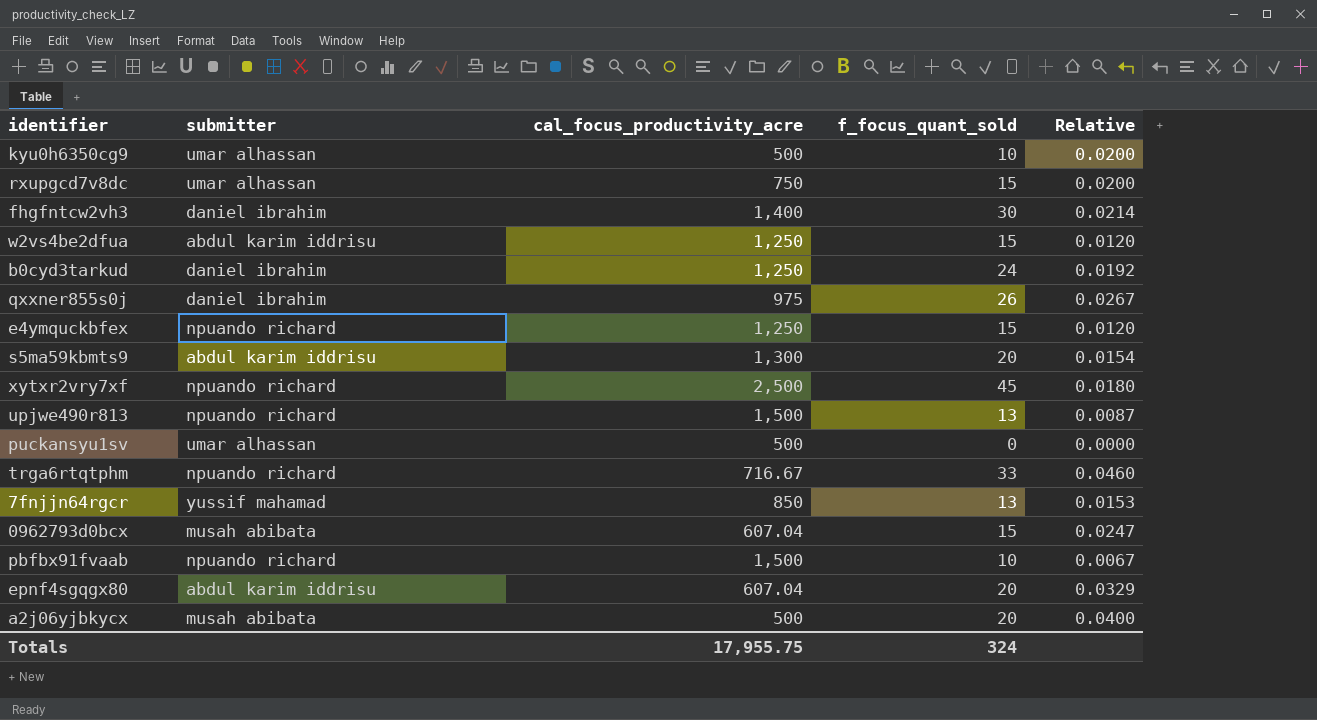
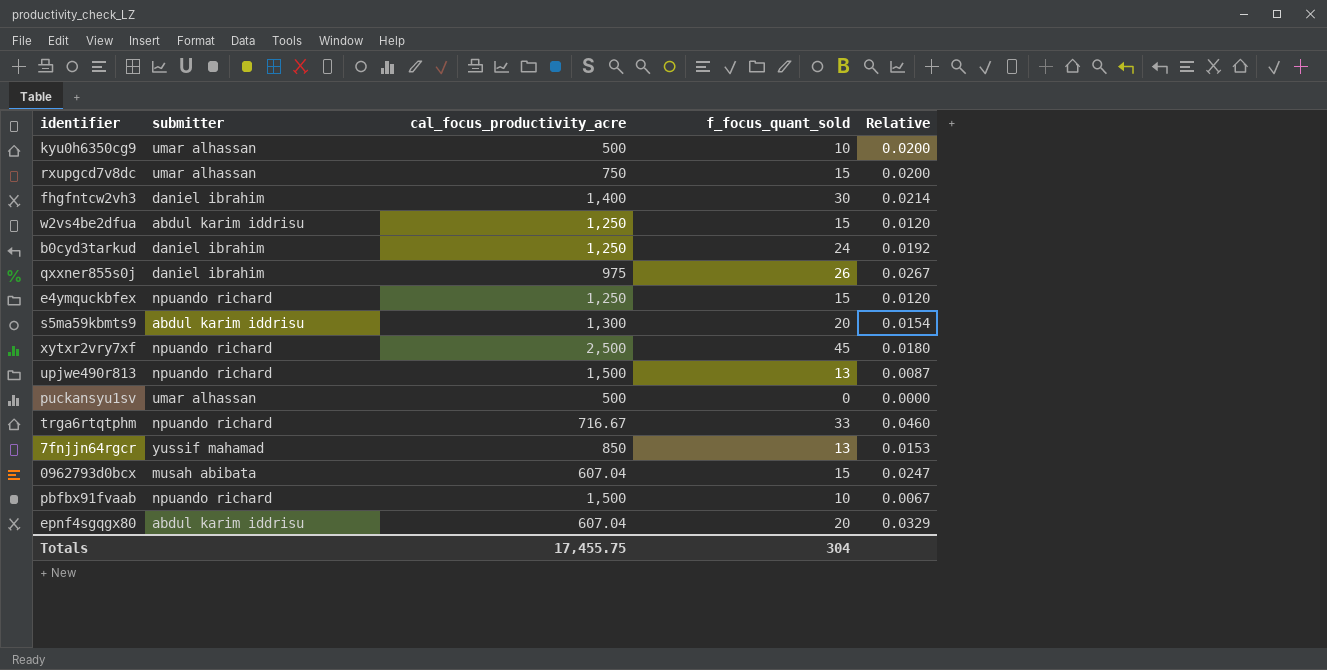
row a2j06yjbkycx: musah abibata | 500 | 20 | 0.0400 -> none
Totals | cal_focus_productivity_acre: 17,955.75 -> 17,455.75
Totals | f_focus_quant_sold: 324 -> 304

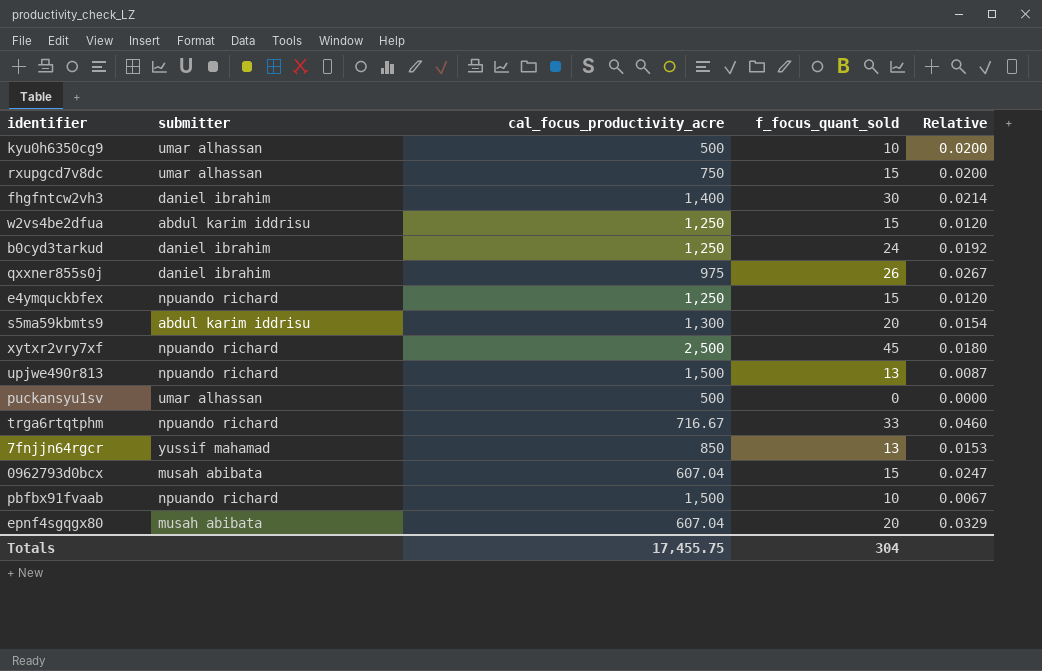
epnf4sgqgx80 | submitter: abdul karim iddrisu -> musah abibata

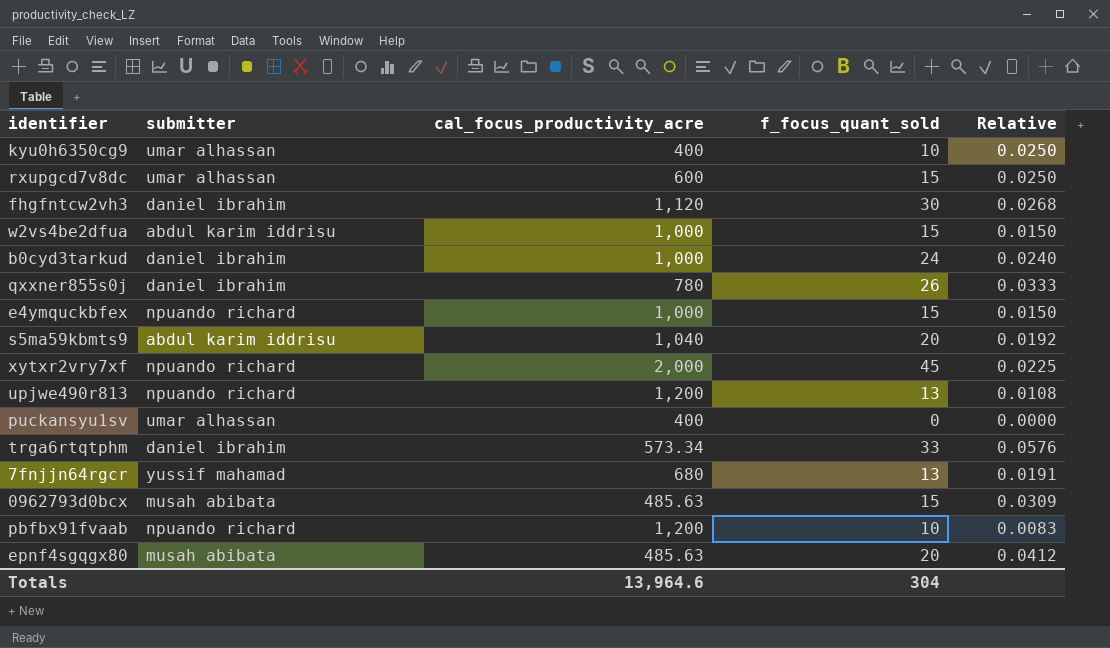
kyu0h6350cg9 | cal_focus_productivity_acre: 500 -> 400
kyu0h6350cg9 | Relative: 0.0200 -> 0.0250
rxupgcd7v8dc | cal_focus_productivity_acre: 750 -> 600
rxupgcd7v8dc | Relative: 0.0200 -> 0.0250
fhgfntcw2vh3 | cal_focus_productivity_acre: 1,400 -> 1,120
fhgfntcw2vh3 | Relative: 0.0214 -> 0.0268
w2vs4be2dfua | cal_focus_productivity_acre: 1,250 -> 1,000
w2vs4be2dfua | Relative: 0.0120 -> 0.0150
b0cyd3tarkud | cal_focus_productivity_acre: 1,250 -> 1,000
b0cyd3tarkud | Relative: 0.0192 -> 0.0240
qxxner855s0j | cal_focus_productivity_acre: 975 -> 780
qxxner855s0j | Relative: 0.0267 -> 0.0333
e4ymquckbfex | cal_focus_productivity_acre: 1,250 -> 1,000
e4ymquckbfex | Relative: 0.0120 -> 0.0150
s5ma59kbmts9 | cal_focus_productivity_acre: 1,300 -> 1,040
s5ma59kbmts9 | Relative: 0.0154 -> 0.0192
xytxr2vry7xf | cal_focus_productivity_acre: 2,500 -> 2,000
xytxr2vry7xf | Relative: 0.0180 -> 0.0225
upjwe490r813 | cal_focus_productivity_acre: 1,500 -> 1,200
upjwe490r813 | Relative: 0.0087 -> 0.0108
puckansyu1sv | cal_focus_productivity_acre: 500 -> 400
trga6rtqtphm | submitter: npuando richard -> daniel ibrahim
trga6rtqtphm | cal_focus_productivity_acre: 716.67 -> 573.34
trga6rtqtphm | Relative: 0.0460 -> 0.0576
7fnjjn64rgcr | cal_focus_productivity_acre: 850 -> 680
7fnjjn64rgcr | Relative: 0.0153 -> 0.0191
0962793d0bcx | cal_focus_productivity_acre: 607.04 -> 485.63
0962793d0bcx | Relative: 0.0247 -> 0.0309
pbfbx91fvaab | cal_focus_productivity_acre: 1,500 -> 1,200
pbfbx91fvaab | Relative: 0.0067 -> 0.0083
epnf4sgqgx80 | cal_focus_productivity_acre: 607.04 -> 485.63
epnf4sgqgx80 | Relative: 0.0329 -> 0.0412
Totals | cal_focus_productivity_acre: 17,455.75 -> 13,964.6

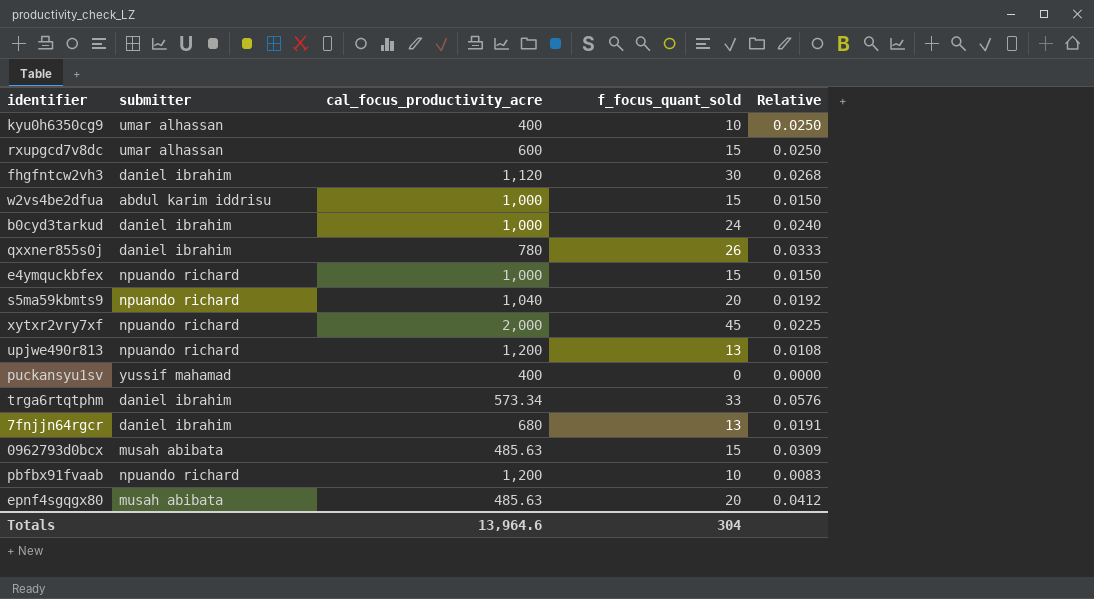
s5ma59kbmts9 | submitter: abdul karim iddrisu -> npuando richard
puckansyu1sv | submitter: umar alhassan -> yussif mahamad
7fnjjn64rgcr | submitter: yussif mahamad -> daniel ibrahim

